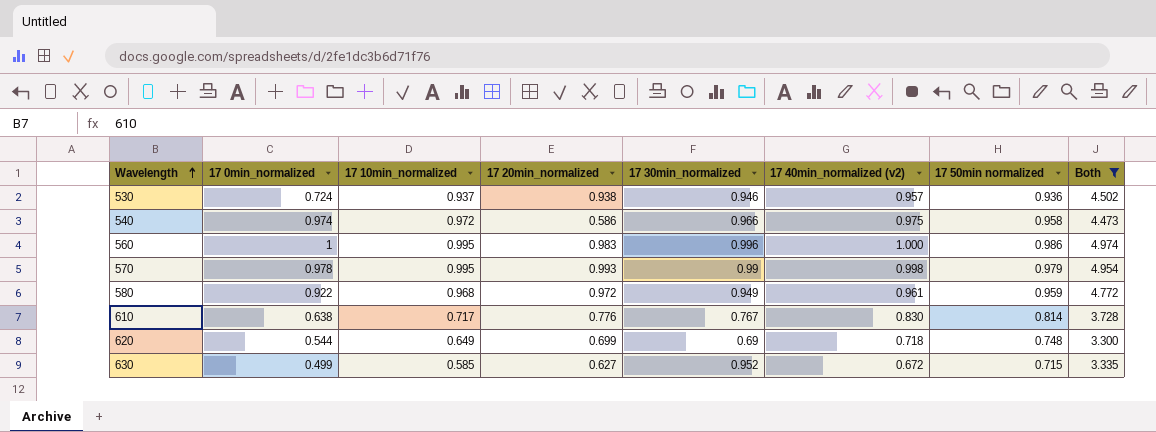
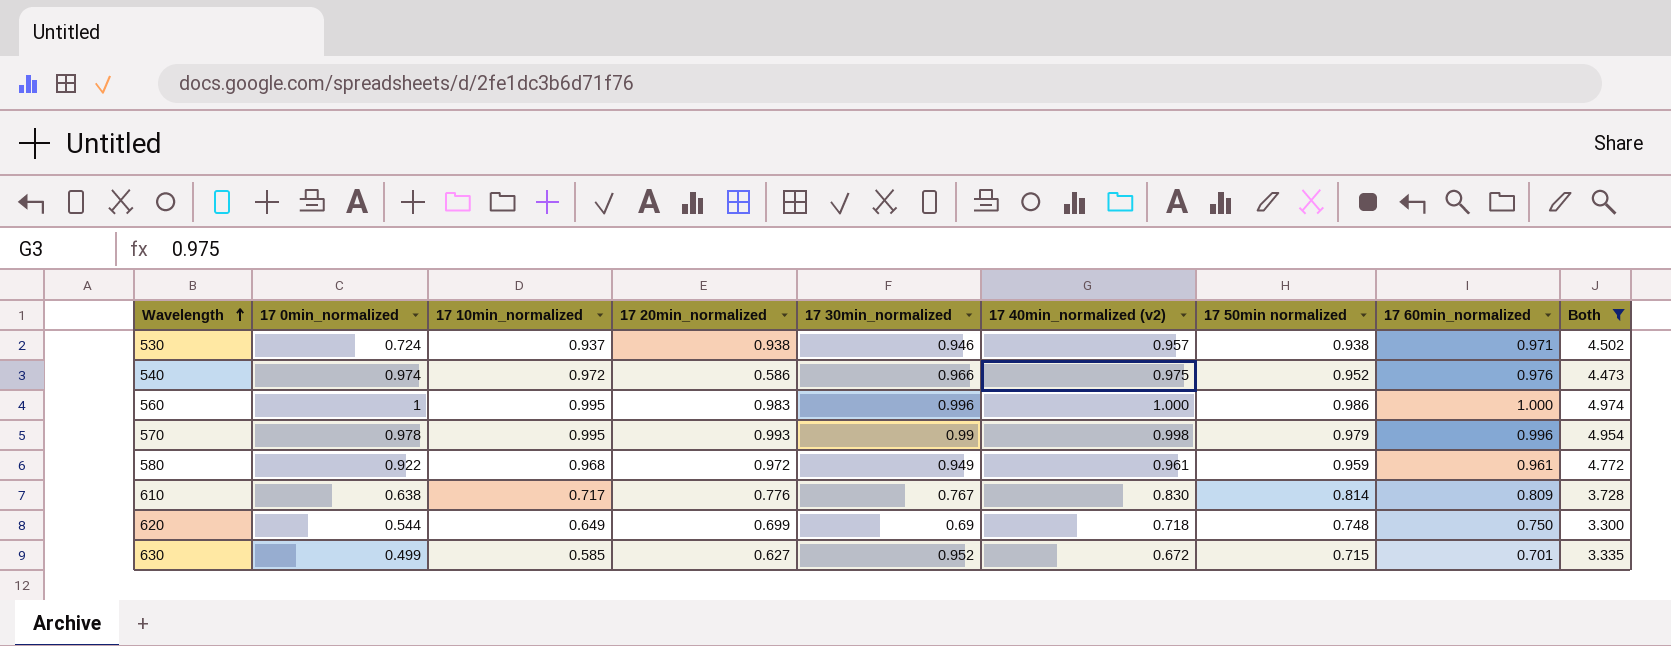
column 17 60min_normalized | position: none -> 8
530 | 17 50min normalized: 0.936 -> 0.938
540 | 17 50min normalized: 0.958 -> 0.952

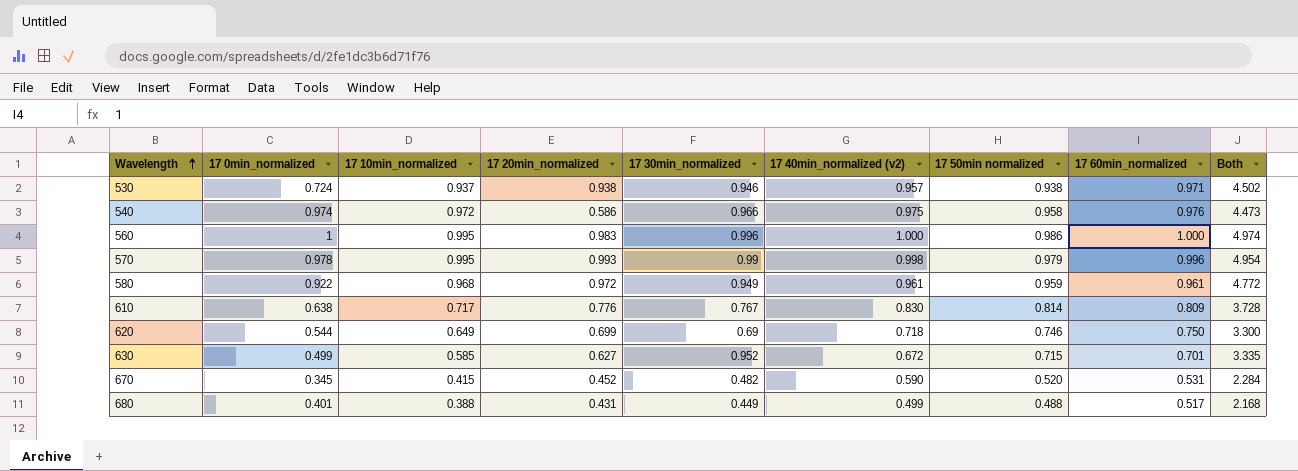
filter: Both >= 3.300 -> none
540 | 17 50min normalized: 0.952 -> 0.958
620 | 17 50min normalized: 0.748 -> 0.746

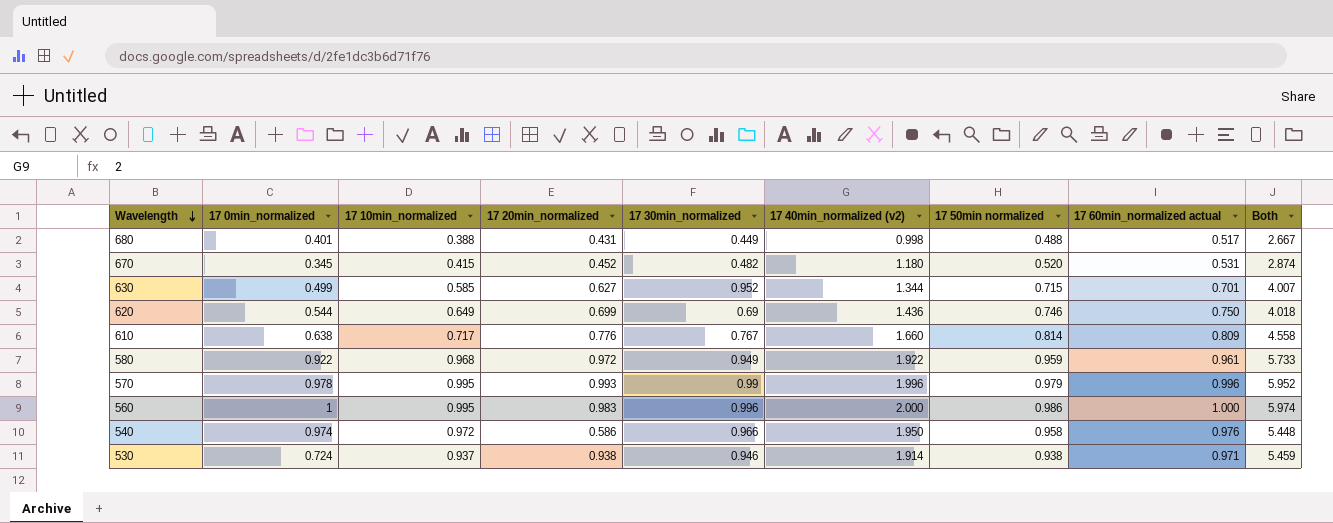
row order: Wavelength ascending -> Wavelength descending
column name: 17 60min_normalized -> 17 60min_normalized actual
680 | 17 40min_normalized (v2): 0.499 -> 0.998
680 | Both: 2.168 -> 2.667
670 | 17 40min_normalized (v2): 0.590 -> 1.180
670 | Both: 2.284 -> 2.874
630 | 17 40min_normalized (v2): 0.672 -> 1.344
630 | Both: 3.335 -> 4.007
620 | 17 40min_normalized (v2): 0.718 -> 1.436
620 | Both: 3.300 -> 4.018
610 | 17 40min_normalized (v2): 0.830 -> 1.660
610 | Both: 3.728 -> 4.558
580 | 17 40min_normalized (v2): 0.961 -> 1.922
580 | Both: 4.772 -> 5.733
570 | 17 40min_normalized (v2): 0.998 -> 1.996
570 | Both: 4.954 -> 5.952
560 | 17 40min_normalized (v2): 1.000 -> 2.000
560 | Both: 4.974 -> 5.974
540 | 17 40min_normalized (v2): 0.975 -> 1.950
540 | Both: 4.473 -> 5.448
530 | 17 40min_normalized (v2): 0.957 -> 1.914
530 | Both: 4.502 -> 5.459

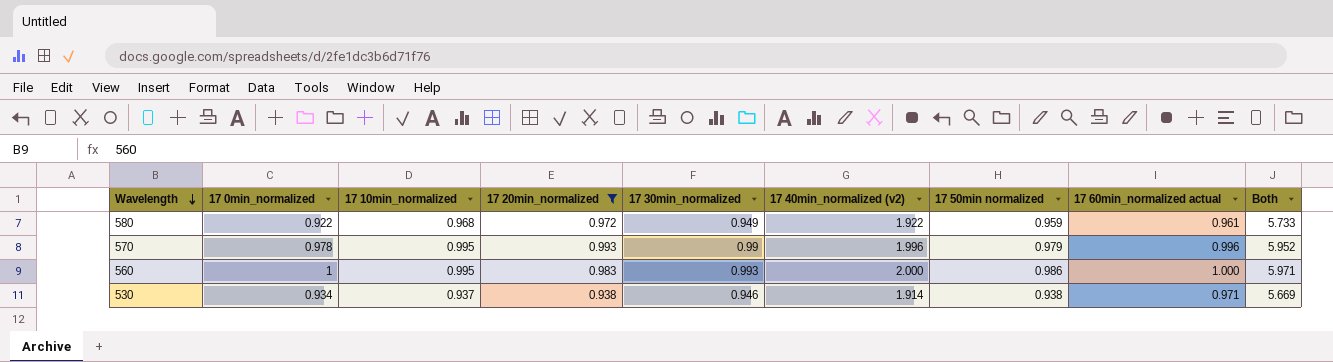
filter: none -> 17 20min_normalized >= 0.938
560 | 17 30min_normalized: 0.996 -> 0.993
560 | Both: 5.974 -> 5.971
530 | 17 0min_normalized: 0.724 -> 0.934
530 | Both: 5.459 -> 5.669

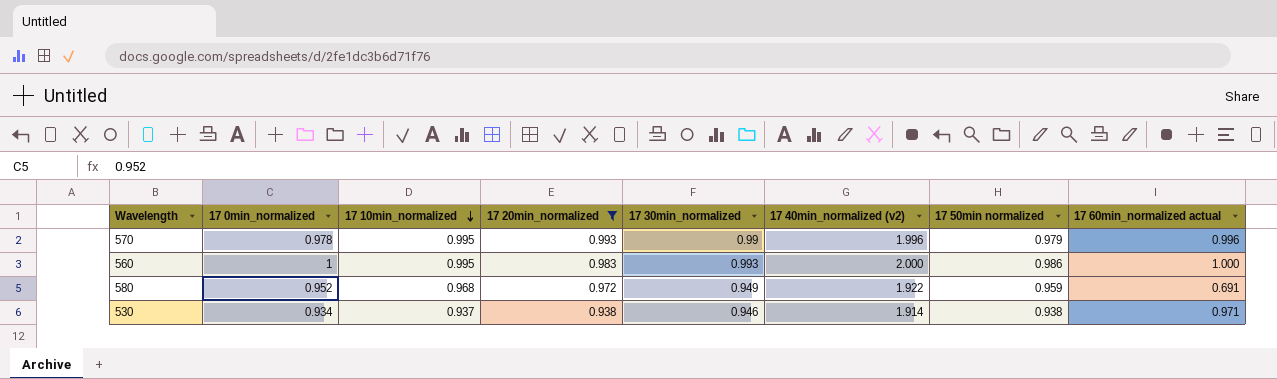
row order: Wavelength descending -> 17 10min_normalized descending
column Both | formula: [17 0min_normalized] + [17 10min_normalized] + [17 20min_normalized] + [17 30min_normalized] + [17 40min_normalized (v2)] -> none
580 | 17 0min_normalized: 0.922 -> 0.952
580 | 17 60min_normalized actual: 0.961 -> 0.691

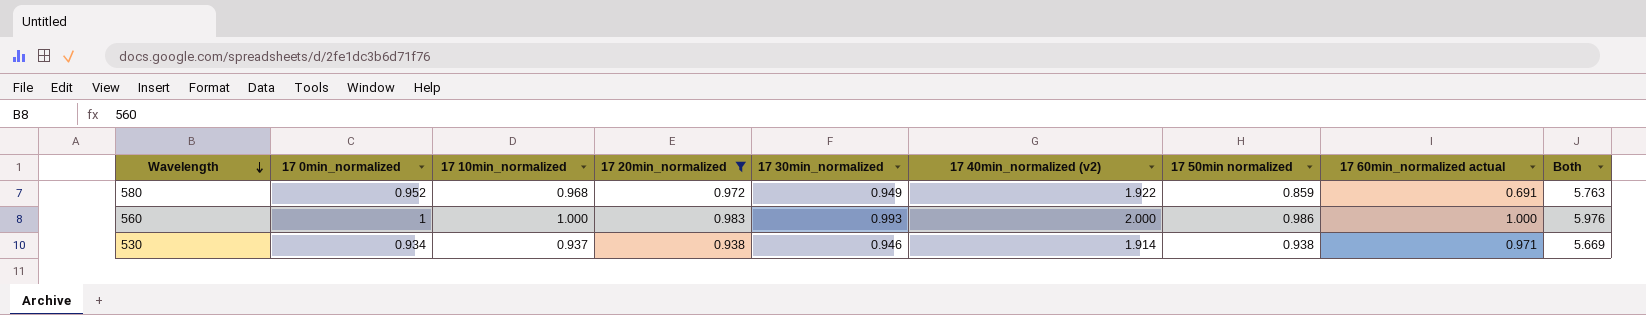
row order: 17 10min_normalized descending -> Wavelength descending
column Both | formula: none -> [17 0min_normalized] + [17 10min_normalized] + [17 20min_normalized] + [17 30min_normalized] + [17 40min_normalized (v2)]
row 570: 0.978 | 0.995 | 0.993 | 0.99 | 1.996 | 0.979 | 0.996 -> none
580 | 17 50min normalized: 0.959 -> 0.859
560 | 17 10min_normalized: 0.995 -> 1.000

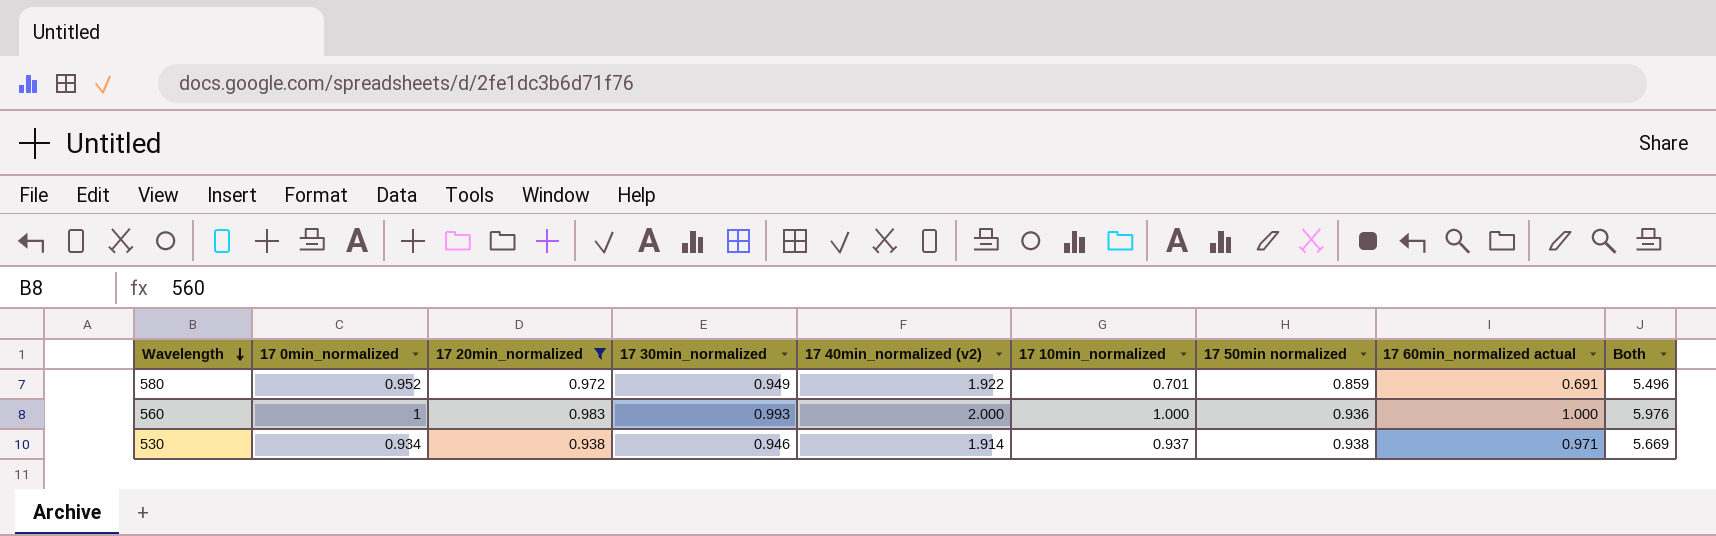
column 17 10min_normalized | position: 3 -> 6
580 | 17 10min_normalized: 0.968 -> 0.701
580 | Both: 5.763 -> 5.496
560 | 17 50min normalized: 0.986 -> 0.936

